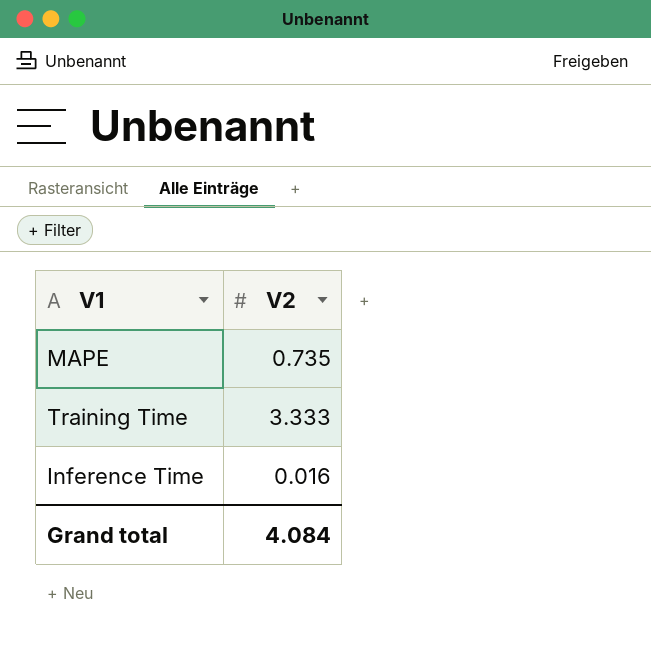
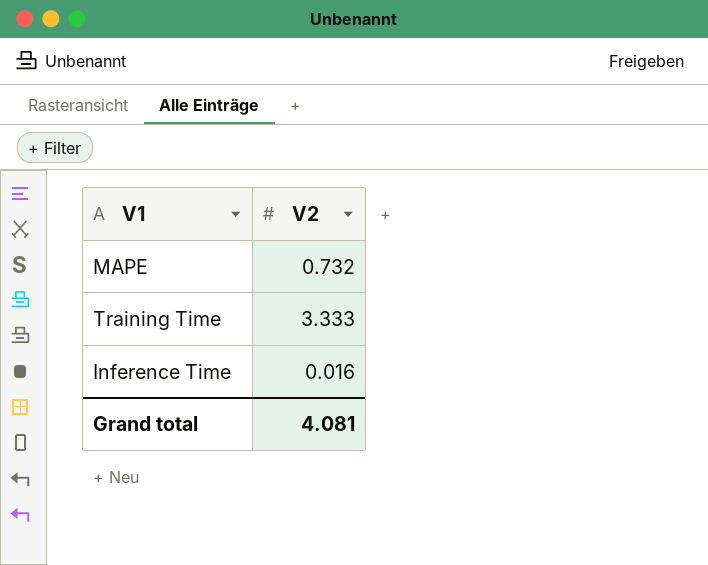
MAPE | V2: 0.735 -> 0.732
Grand total | V2: 4.084 -> 4.081

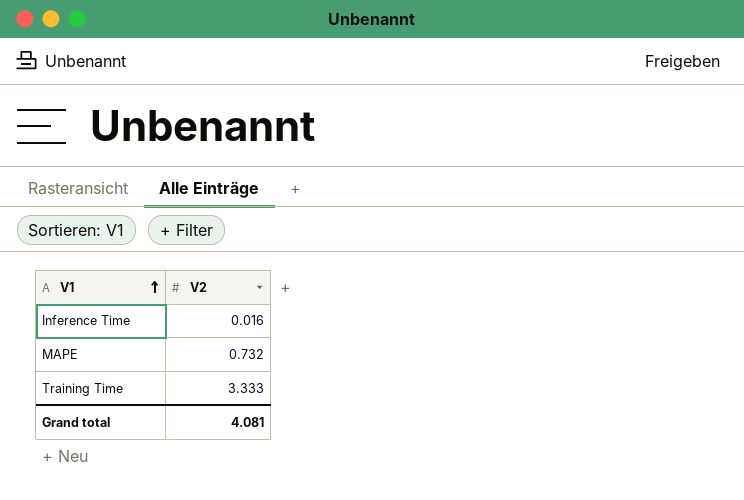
row order: none -> V1 ascending

